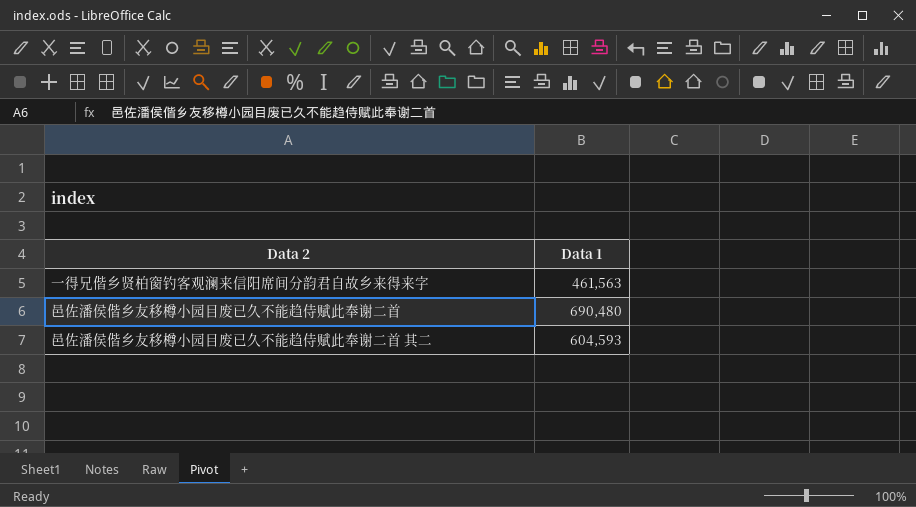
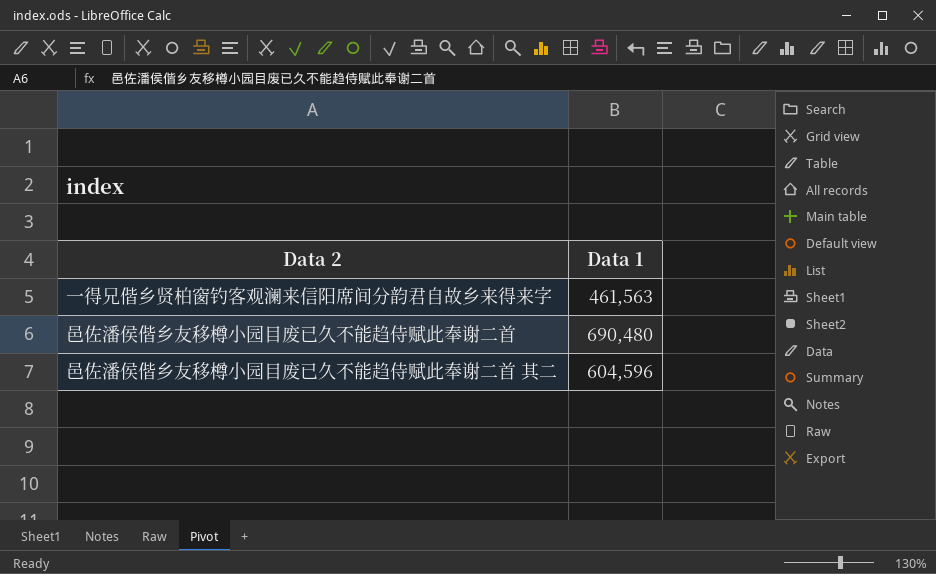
邑佐潘侯偕乡友移樽小园目废已久不能趋侍赋此奉谢二首 其二 | Data 1: 604,593 -> 604,596

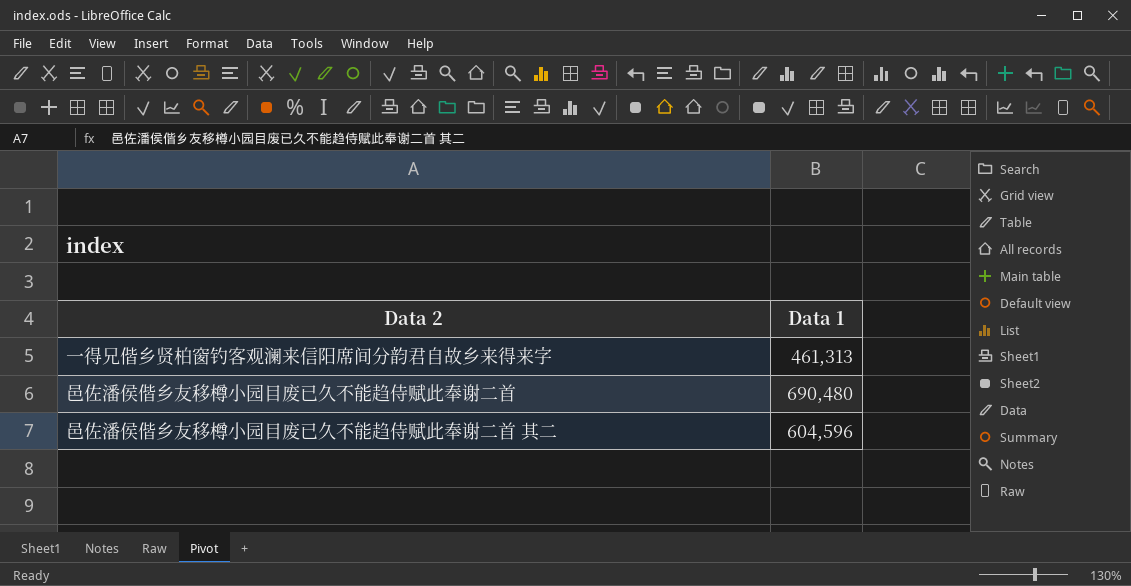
一得兄偕乡贤柏窗钓客观澜来信阳席间分韵君自故乡来得来字 | Data 1: 461,563 -> 461,313

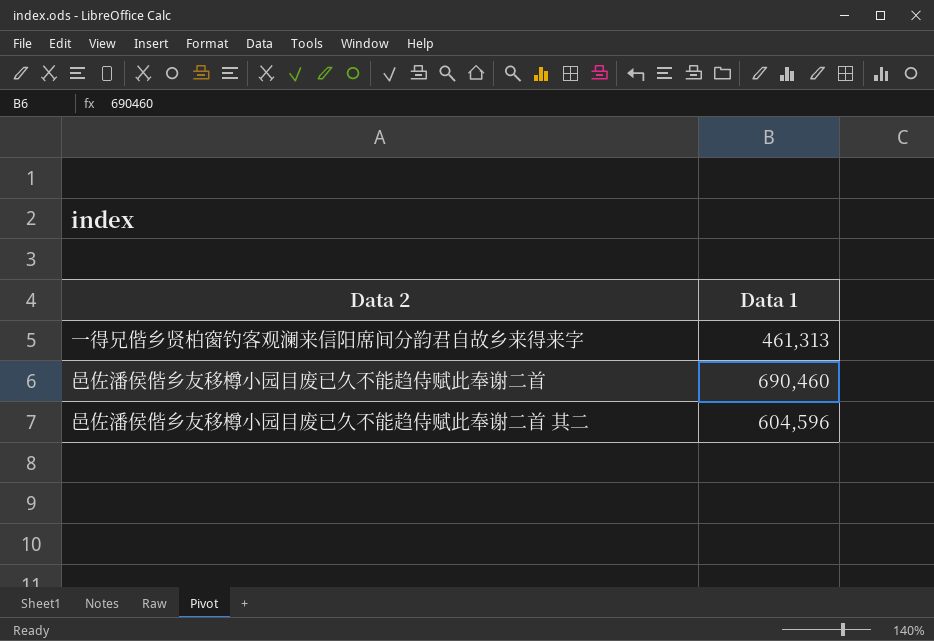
邑佐潘侯偕乡友移樽小园目废已久不能趋侍赋此奉谢二首 | Data 1: 690,480 -> 690,460

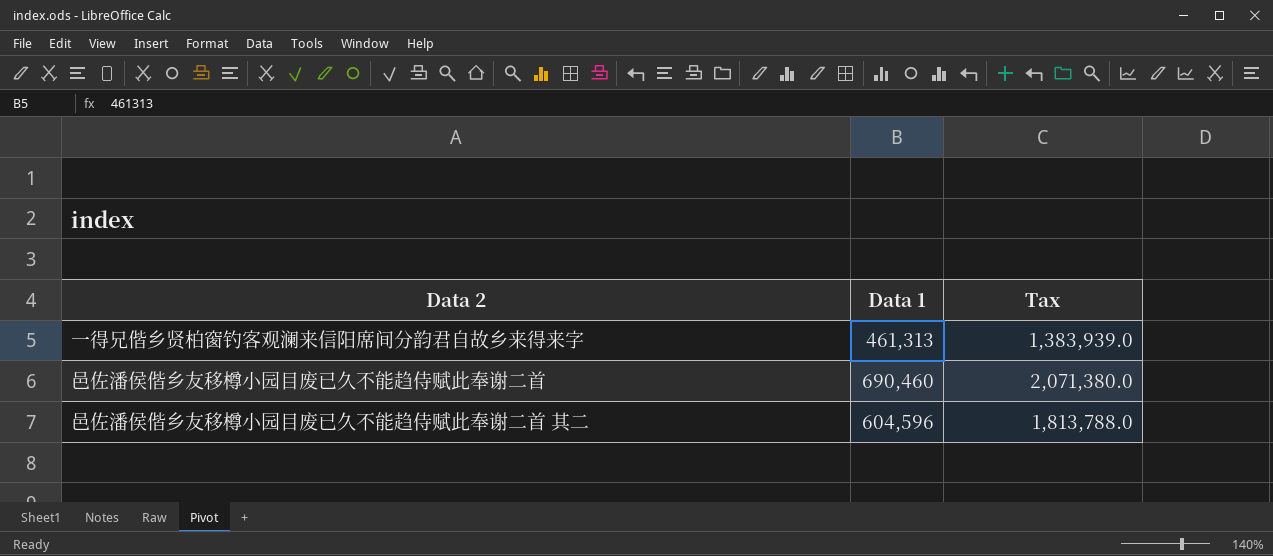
column Tax | formula: none -> [Data 1] * 3

